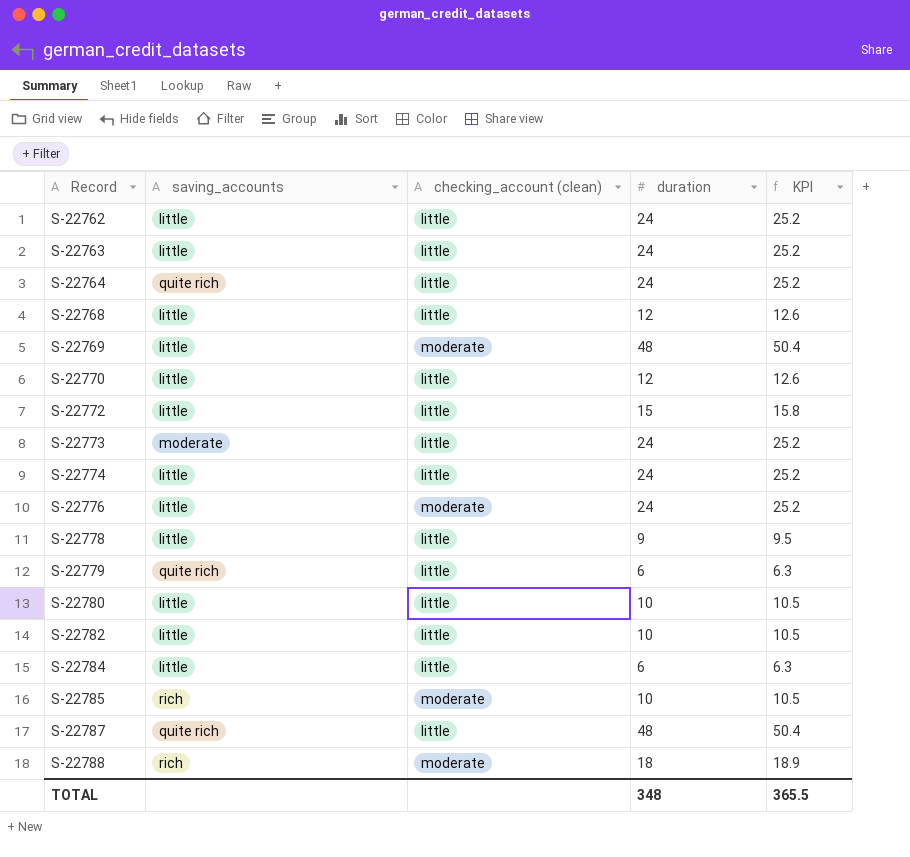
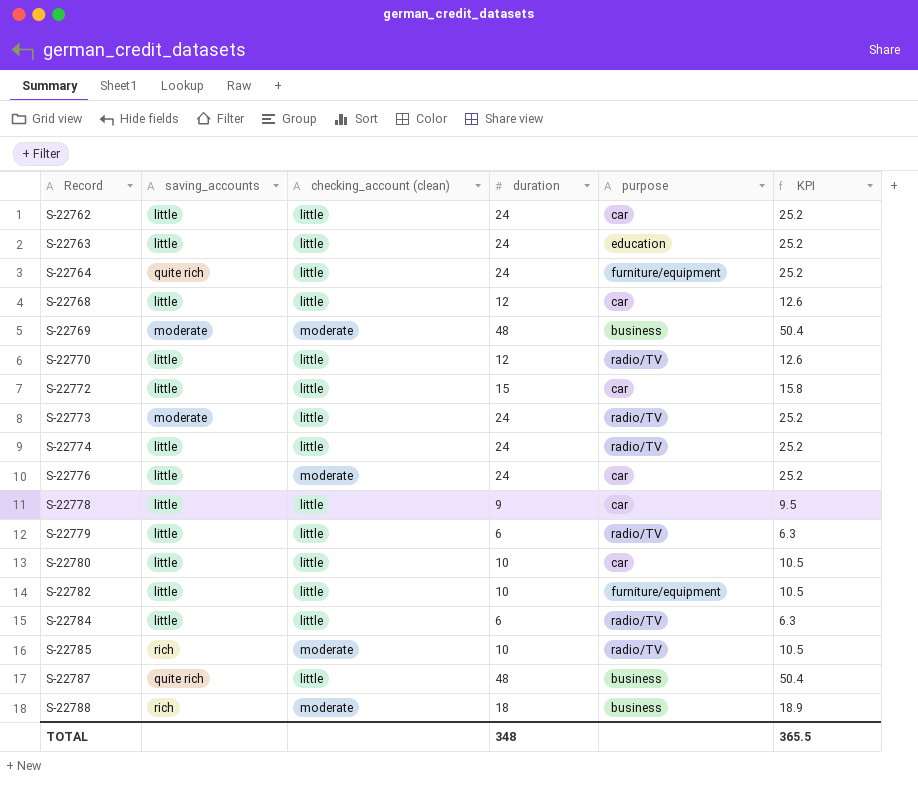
column purpose | position: none -> 5
S-22769 | saving_accounts: little -> moderate
S-22779 | saving_accounts: quite rich -> little

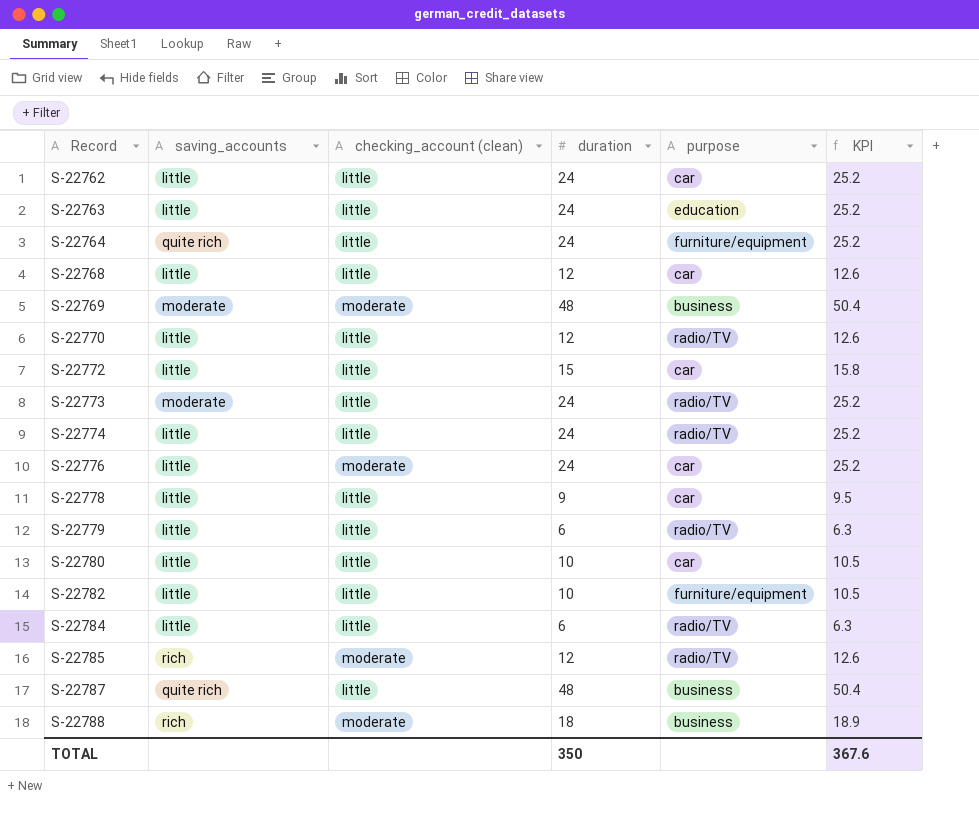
S-22785 | duration: 10 -> 12
S-22785 | KPI: 10.5 -> 12.6
TOTAL | duration: 348 -> 350
TOTAL | KPI: 365.5 -> 367.6

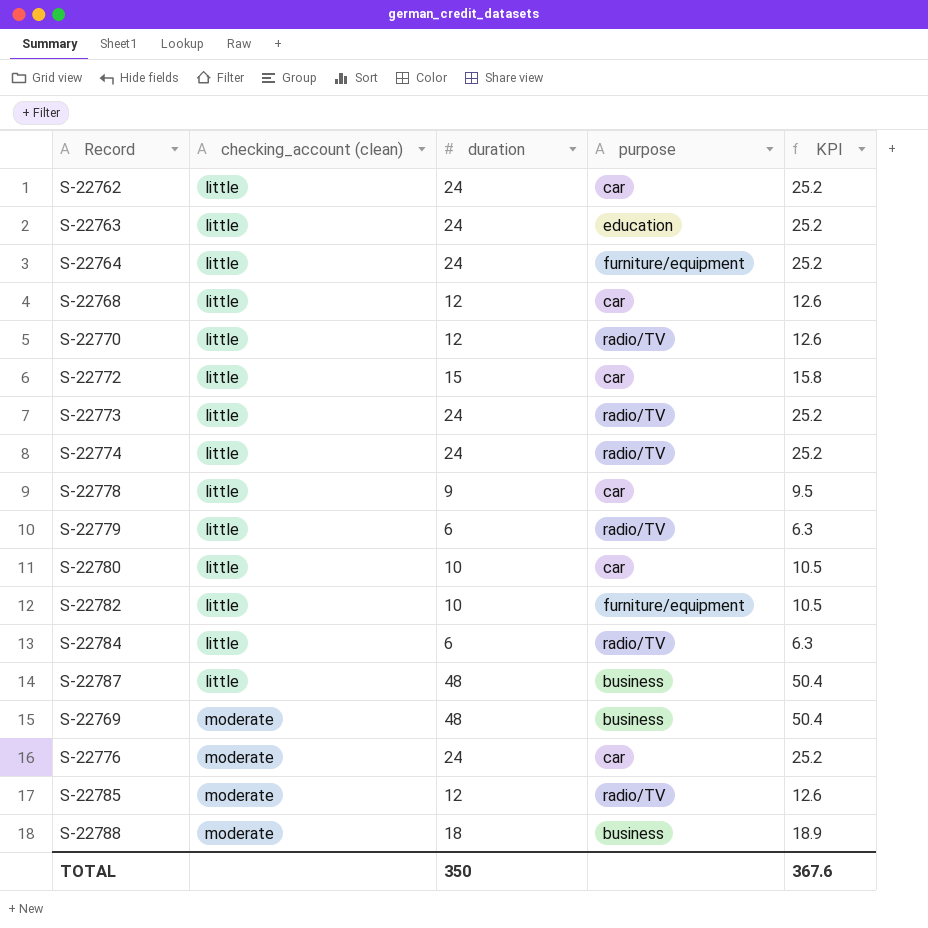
row order: Record ascending -> checking_account (clean) ascending
column saving_accounts | position: 2 -> none

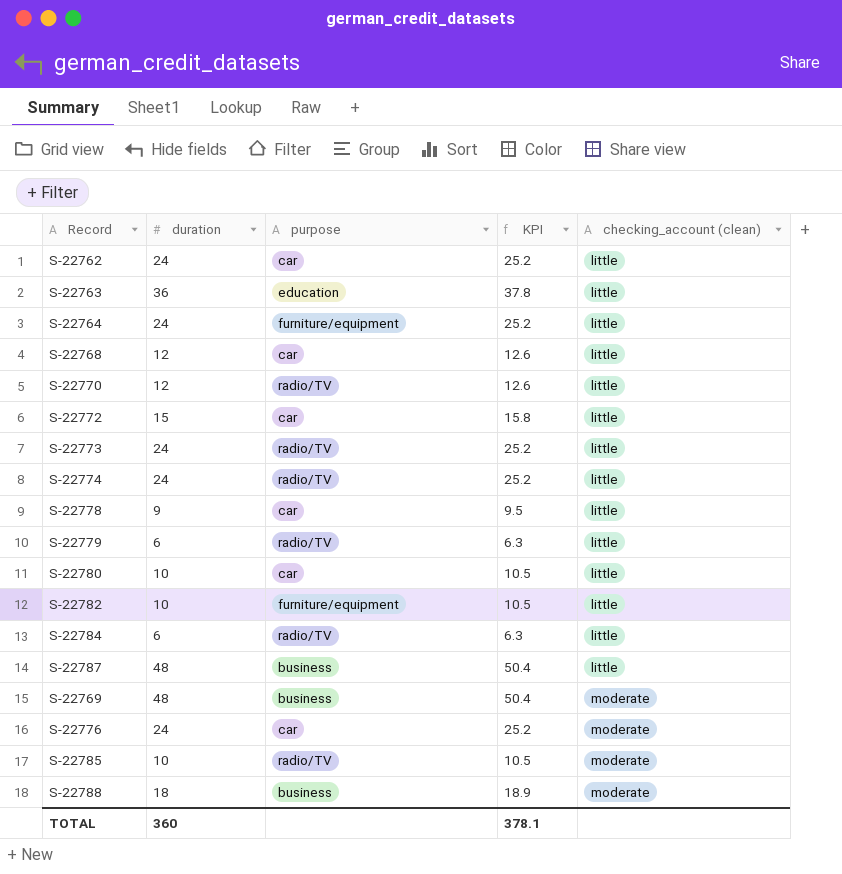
column checking_account (clean) | position: 2 -> 5
S-22763 | duration: 24 -> 36
S-22763 | KPI: 25.2 -> 37.8
S-22785 | duration: 12 -> 10
S-22785 | KPI: 12.6 -> 10.5
TOTAL | duration: 350 -> 360
TOTAL | KPI: 367.6 -> 378.1

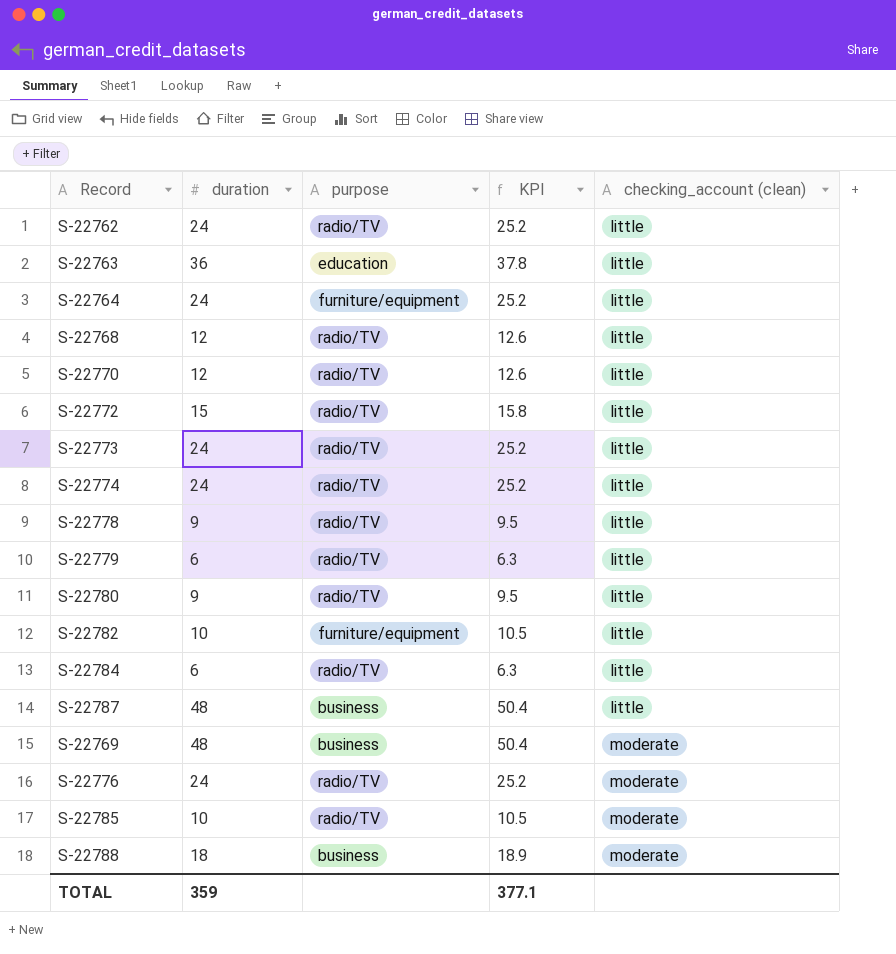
S-22762 | purpose: car -> radio/TV
S-22768 | purpose: car -> radio/TV
S-22772 | purpose: car -> radio/TV
S-22778 | purpose: car -> radio/TV
S-22780 | duration: 10 -> 9
S-22780 | purpose: car -> radio/TV
S-22780 | KPI: 10.5 -> 9.5
S-22776 | purpose: car -> radio/TV
TOTAL | duration: 360 -> 359
TOTAL | KPI: 378.1 -> 377.1

